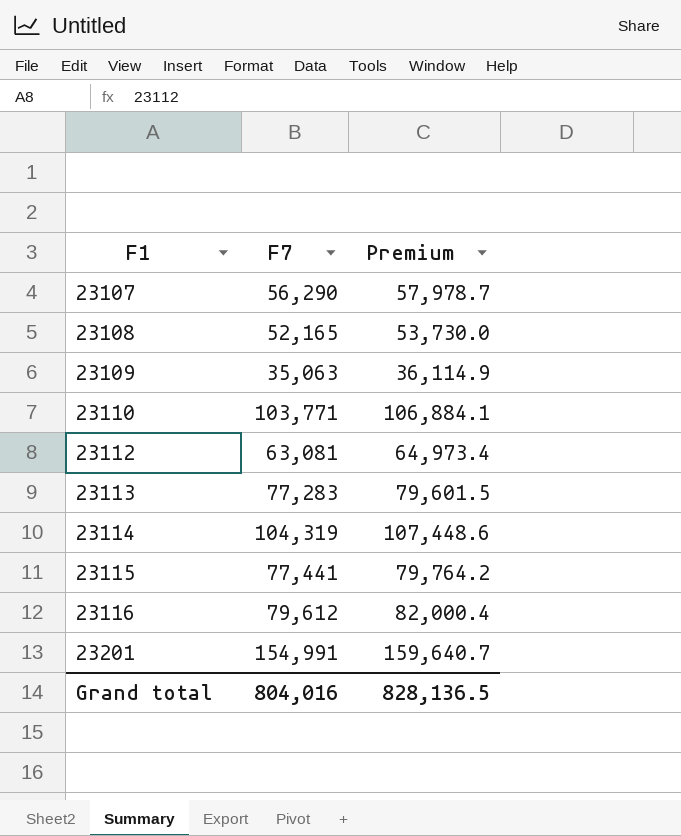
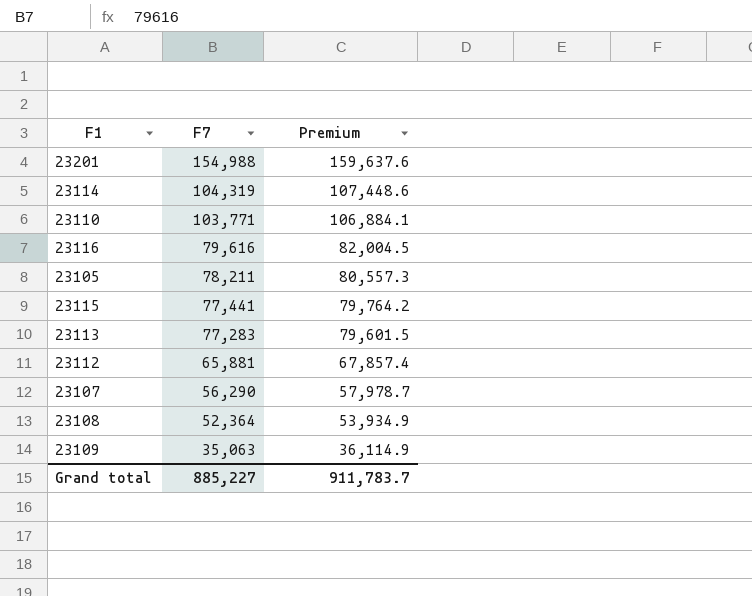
row order: F1 ascending -> F7 descending
23201 | F7: 154,991 -> 154,988
23201 | Premium: 159,640.7 -> 159,637.6
23116 | F7: 79,612 -> 79,616
23116 | Premium: 82,000.4 -> 82,004.5
row 23105: none -> 78,211 | 80,557.3
23112 | F7: 63,081 -> 65,881
23112 | Premium: 64,973.4 -> 67,857.4
23108 | F7: 52,165 -> 52,364
23108 | Premium: 53,730.0 -> 53,934.9
Grand total | F7: 804,016 -> 885,227
Grand total | Premium: 828,136.5 -> 911,783.7

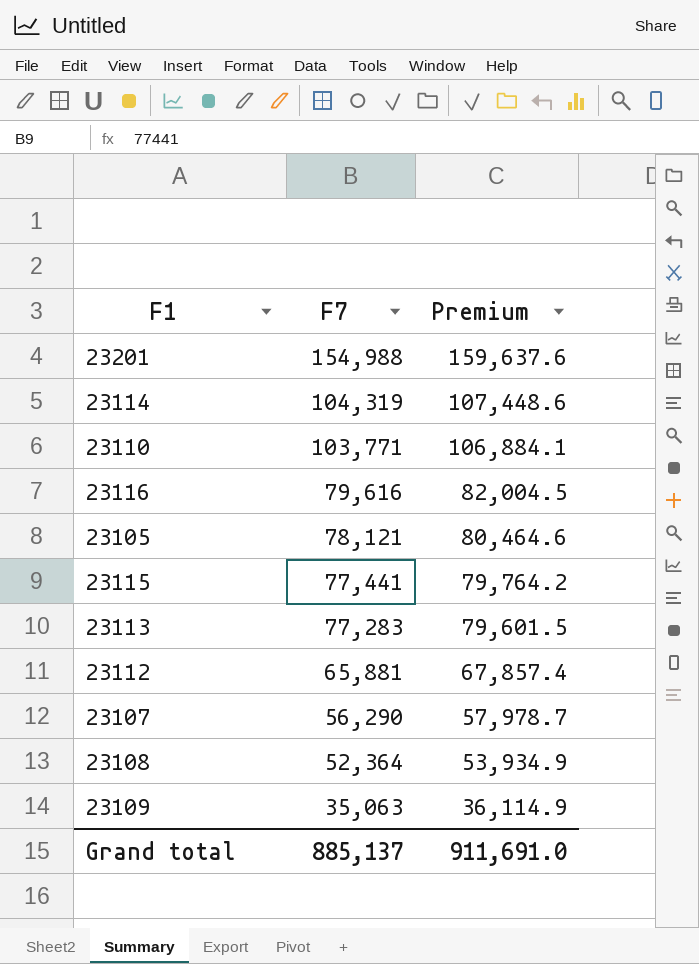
23105 | F7: 78,211 -> 78,121
23105 | Premium: 80,557.3 -> 80,464.6
Grand total | F7: 885,227 -> 885,137
Grand total | Premium: 911,783.7 -> 911,691.0

